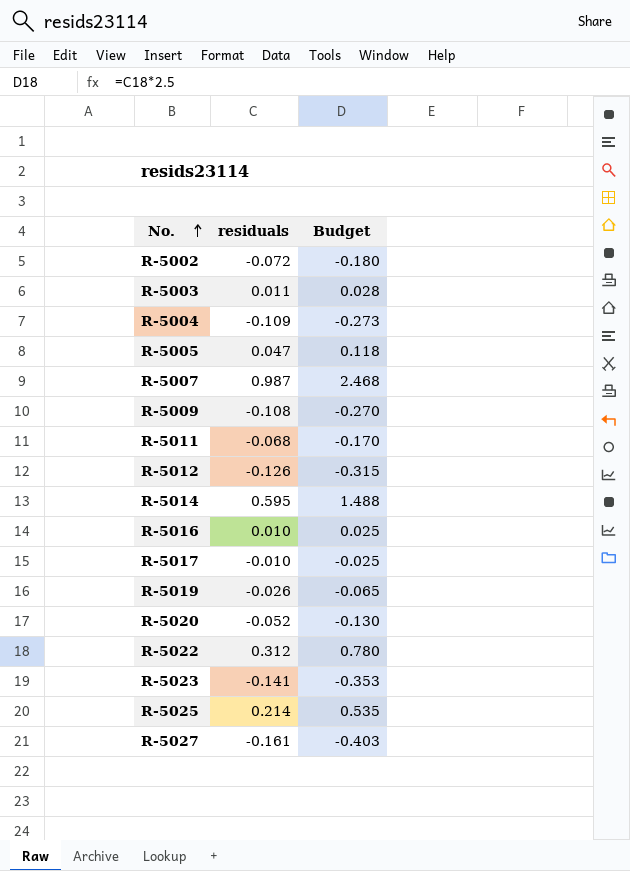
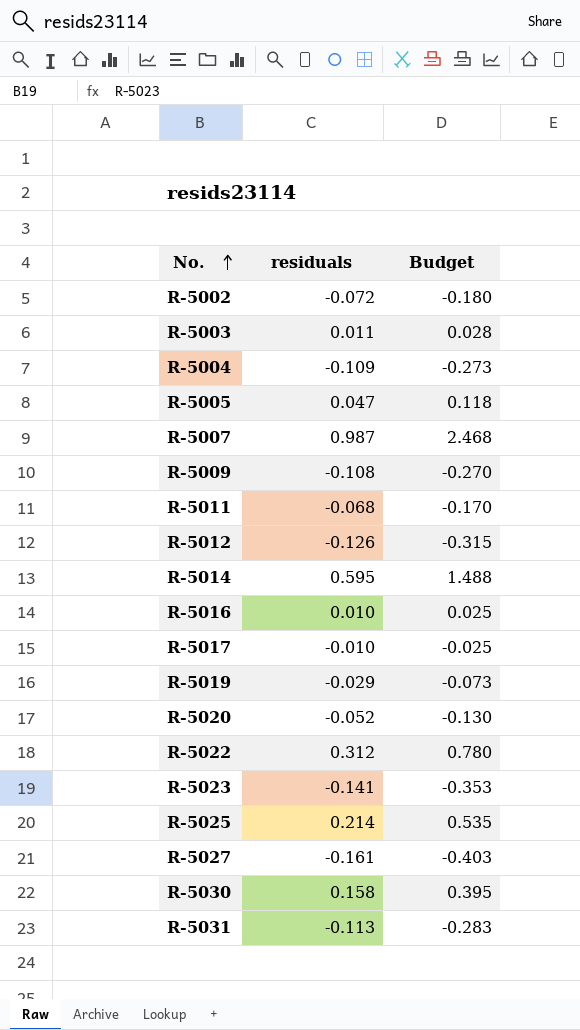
R-5019 | residuals: -0.026 -> -0.029
R-5019 | Budget: -0.065 -> -0.073
row R-5030: none -> 0.158 | 0.395
row R-5031: none -> -0.113 | -0.283

